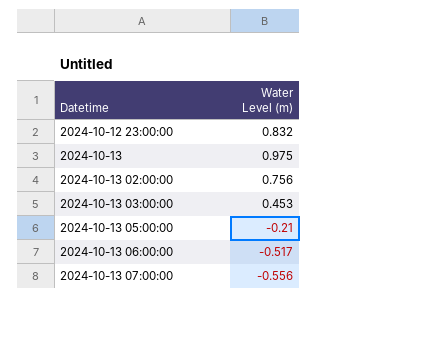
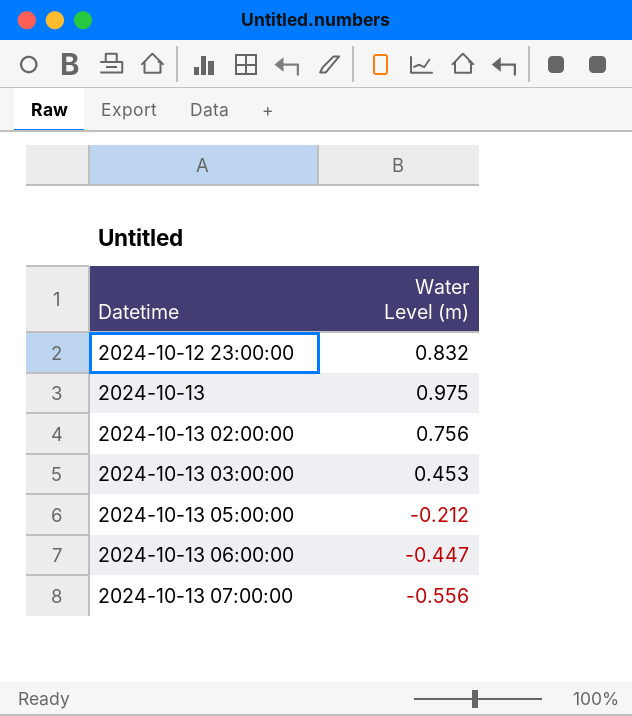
2024-10-13 05:00:00 | Water Level (m): -0.21 -> -0.212
2024-10-13 06:00:00 | Water Level (m): -0.517 -> -0.447

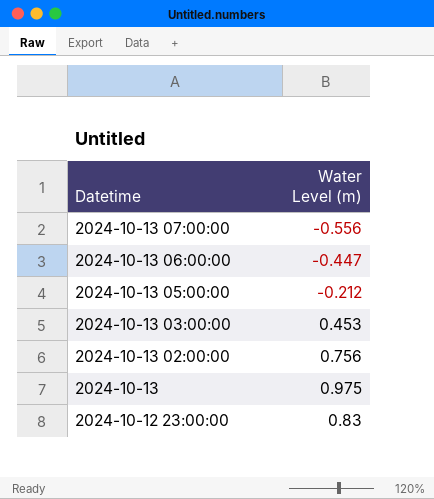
row order: Datetime ascending -> Datetime descending
2024-10-12 23:00:00 | Water Level (m): 0.832 -> 0.83

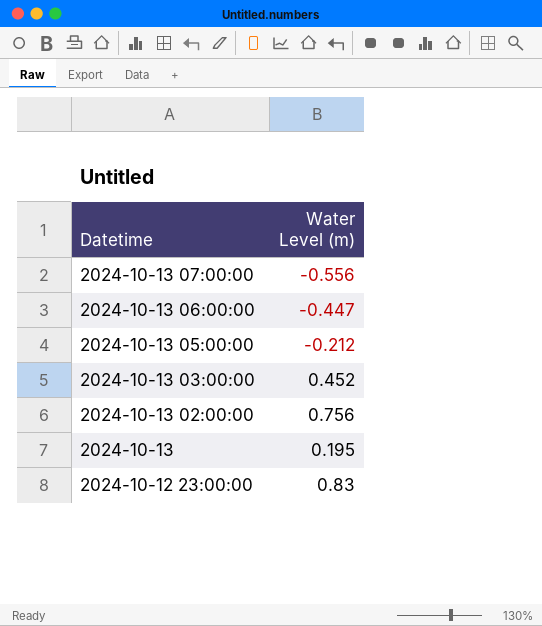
2024-10-13 03:00:00 | Water Level (m): 0.453 -> 0.452
2024-10-13 | Water Level (m): 0.975 -> 0.195

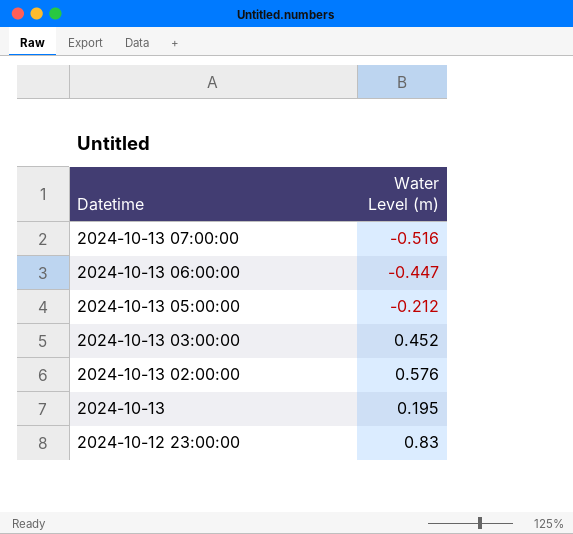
2024-10-13 07:00:00 | Water Level (m): -0.556 -> -0.516
2024-10-13 02:00:00 | Water Level (m): 0.756 -> 0.576

